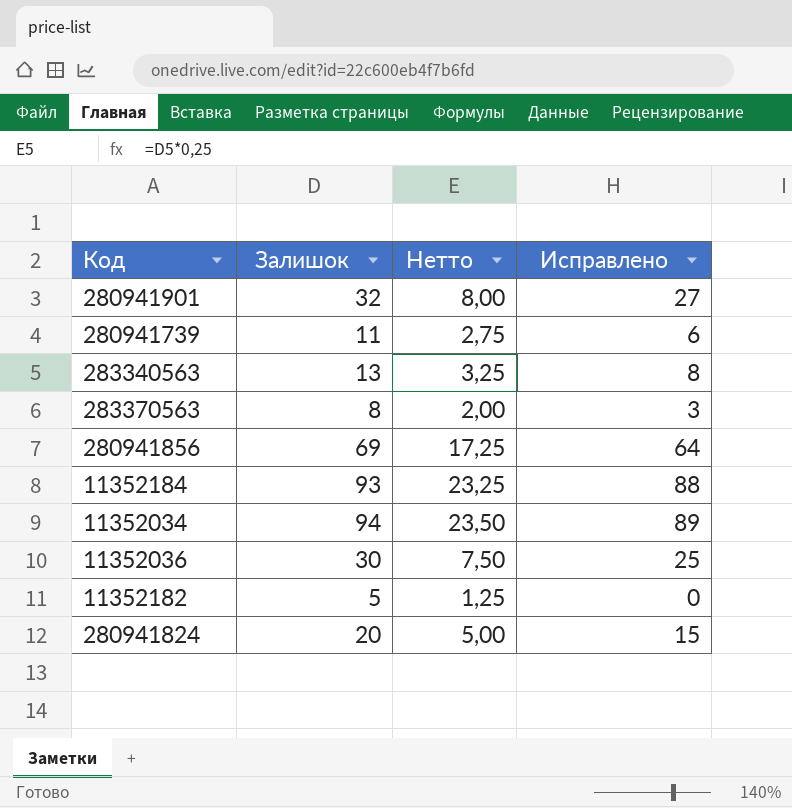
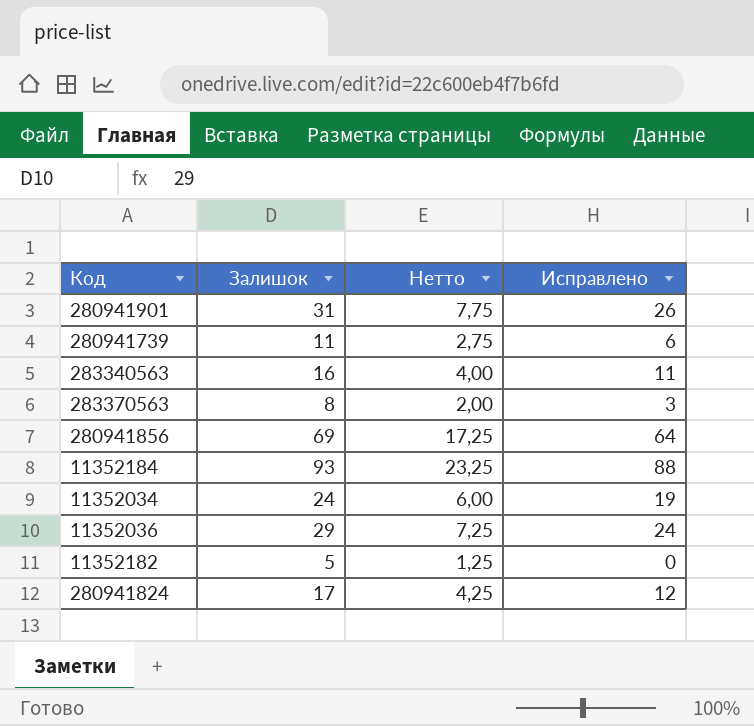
280941901 | Залишок: 32 -> 31
280941901 | Нетто: 8,00 -> 7,75
280941901 | Исправлено: 27 -> 26
283340563 | Залишок: 13 -> 16
283340563 | Нетто: 3,25 -> 4,00
283340563 | Исправлено: 8 -> 11
11352034 | Залишок: 94 -> 24
11352034 | Нетто: 23,50 -> 6,00
11352034 | Исправлено: 89 -> 19
11352036 | Залишок: 30 -> 29
11352036 | Нетто: 7,50 -> 7,25
11352036 | Исправлено: 25 -> 24
280941824 | Залишок: 20 -> 17
280941824 | Нетто: 5,00 -> 4,25
280941824 | Исправлено: 15 -> 12

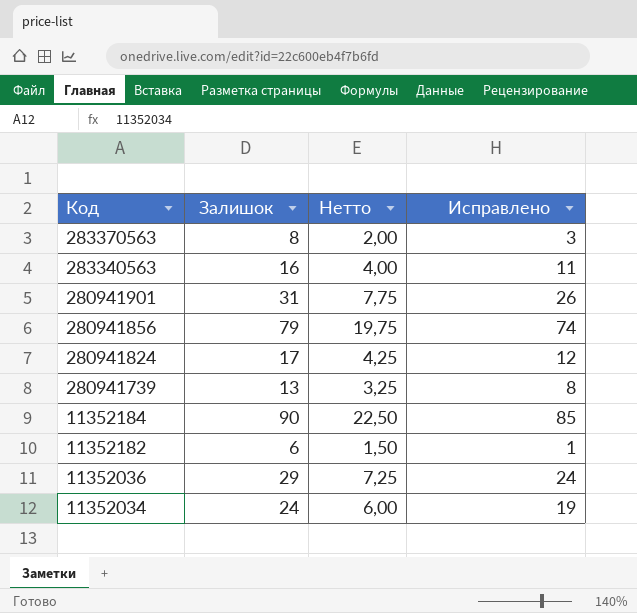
row order: none -> Код descending
280941856 | Залишок: 69 -> 79
280941856 | Нетто: 17,25 -> 19,75
280941856 | Исправлено: 64 -> 74
280941739 | Залишок: 11 -> 13
280941739 | Нетто: 2,75 -> 3,25
280941739 | Исправлено: 6 -> 8
11352184 | Залишок: 93 -> 90
11352184 | Нетто: 23,25 -> 22,50
11352184 | Исправлено: 88 -> 85
11352182 | Залишок: 5 -> 6
11352182 | Нетто: 1,25 -> 1,50
11352182 | Исправлено: 0 -> 1

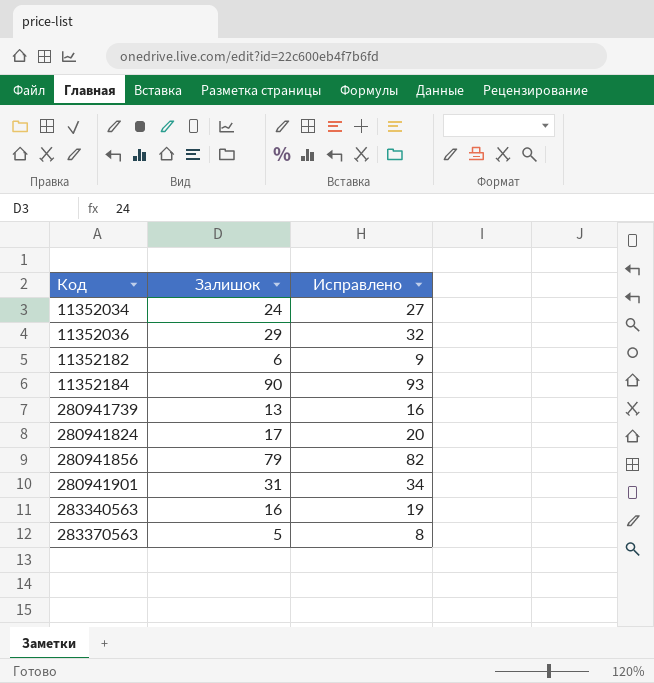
row order: Код descending -> Код ascending
column Нетто | formula: [Залишок] * 0,25 -> none
column Исправлено | formula: [Залишок] - 5 -> [Залишок] + 3
283370563 | Залишок: 8 -> 5

